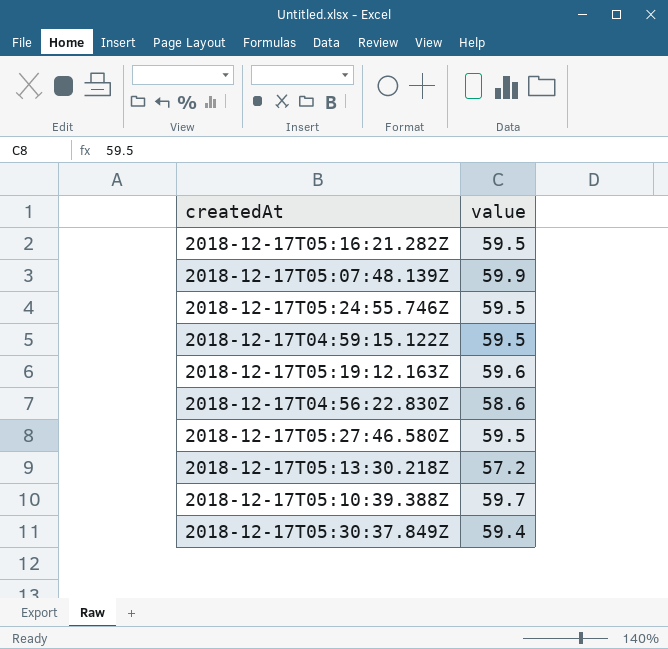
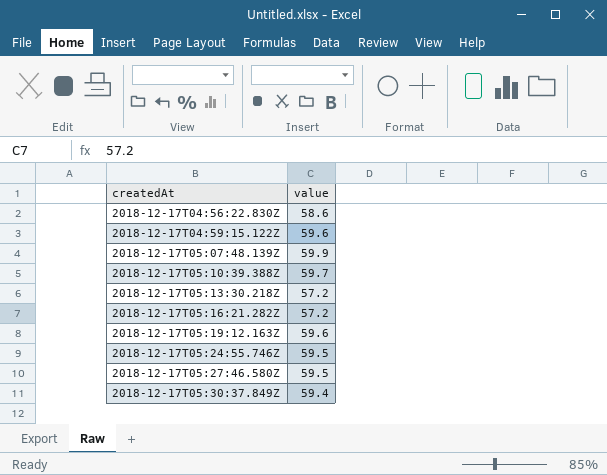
row order: none -> createdAt ascending
2018-12-17T04:59:15.122Z | value: 59.5 -> 59.6
2018-12-17T05:16:21.282Z | value: 59.5 -> 57.2

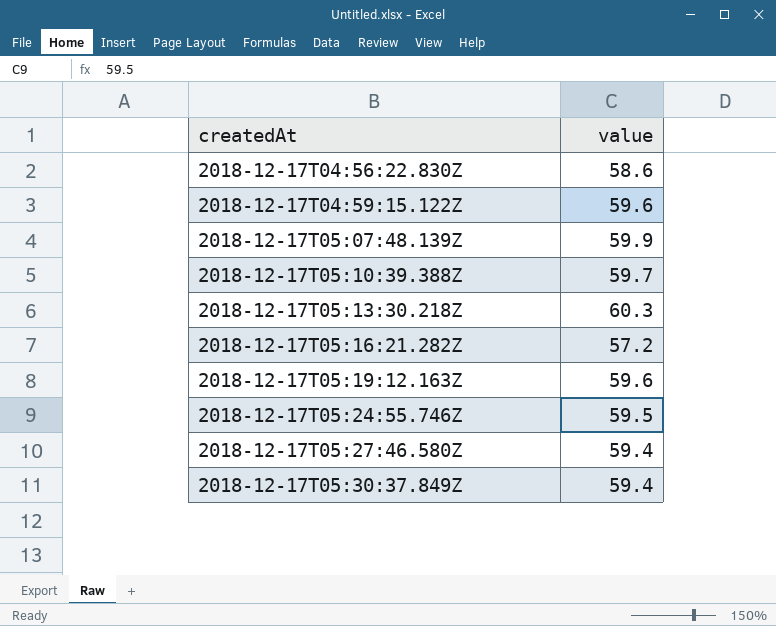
2018-12-17T05:13:30.218Z | value: 57.2 -> 60.3
2018-12-17T05:27:46.580Z | value: 59.5 -> 59.4

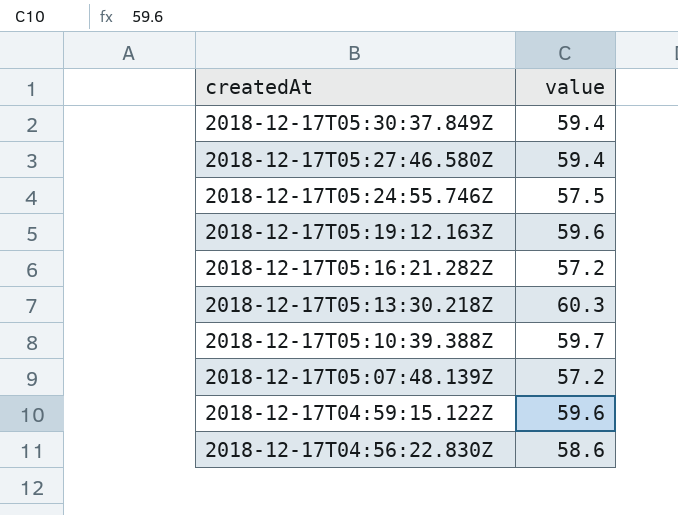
row order: createdAt ascending -> createdAt descending
2018-12-17T05:24:55.746Z | value: 59.5 -> 57.5
2018-12-17T05:07:48.139Z | value: 59.9 -> 57.2

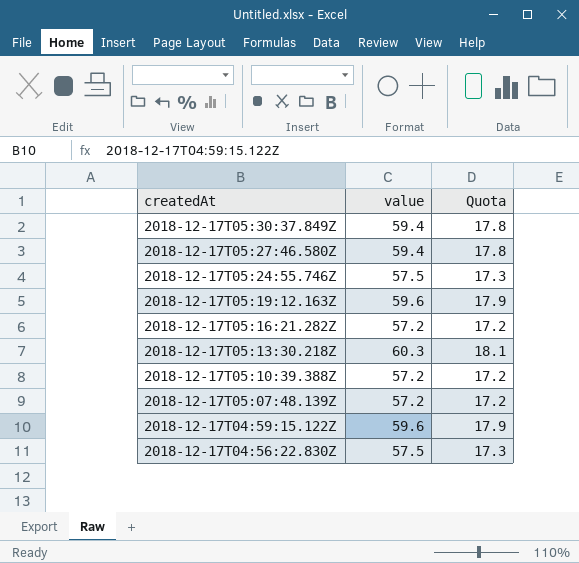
column Quota | formula: none -> [value] * 0.3
2018-12-17T05:10:39.388Z | value: 59.7 -> 57.2
2018-12-17T04:56:22.830Z | value: 58.6 -> 57.5

